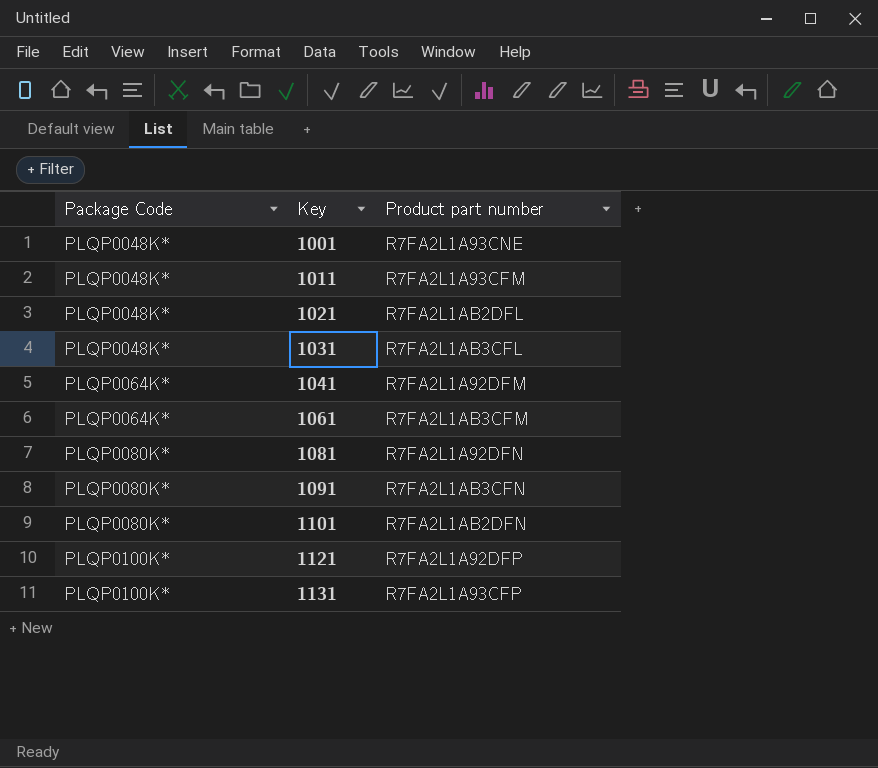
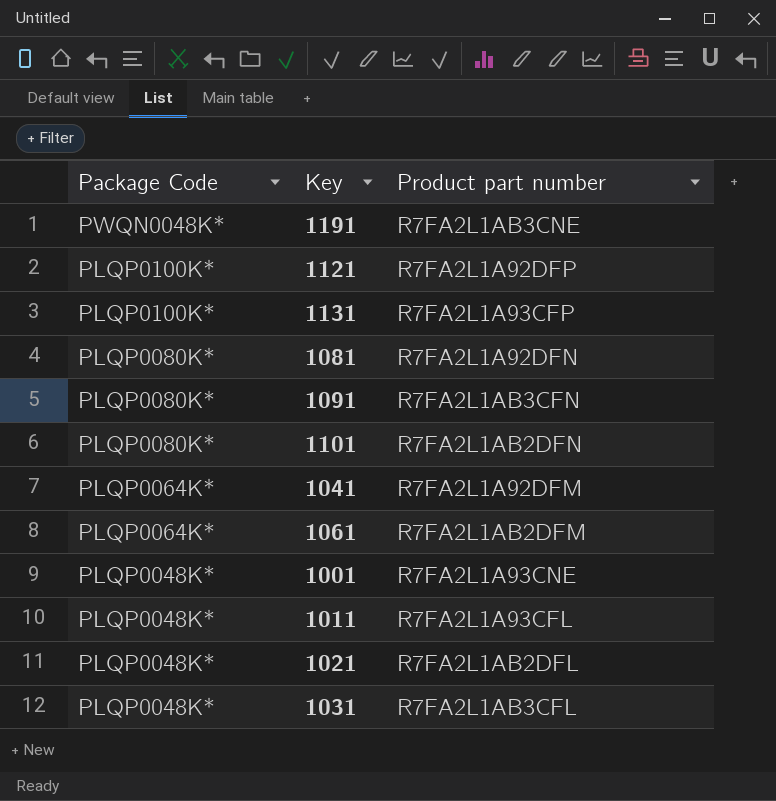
row order: Package Code ascending -> Package Code descending
row 1191: none -> PWQN0048K* | R7FA2L1AB3CNE
1061 | Product part number: R7FA2L1AB3CFM -> R7FA2L1AB2DFM
1011 | Product part number: R7FA2L1A93CFM -> R7FA2L1A93CFL

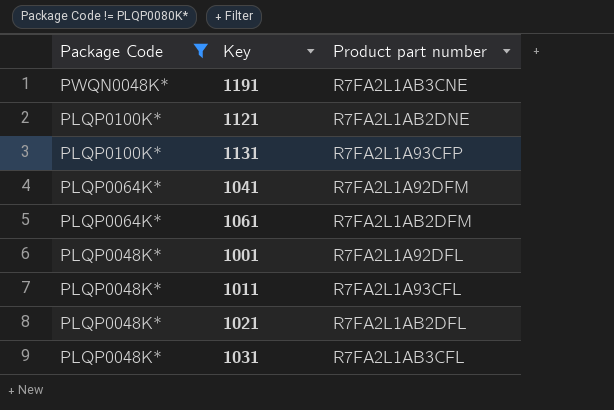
filter: none -> Package Code != PLQP0080K*
1121 | Product part number: R7FA2L1A92DFP -> R7FA2L1AB2DNE
1001 | Product part number: R7FA2L1A93CNE -> R7FA2L1A92DFL

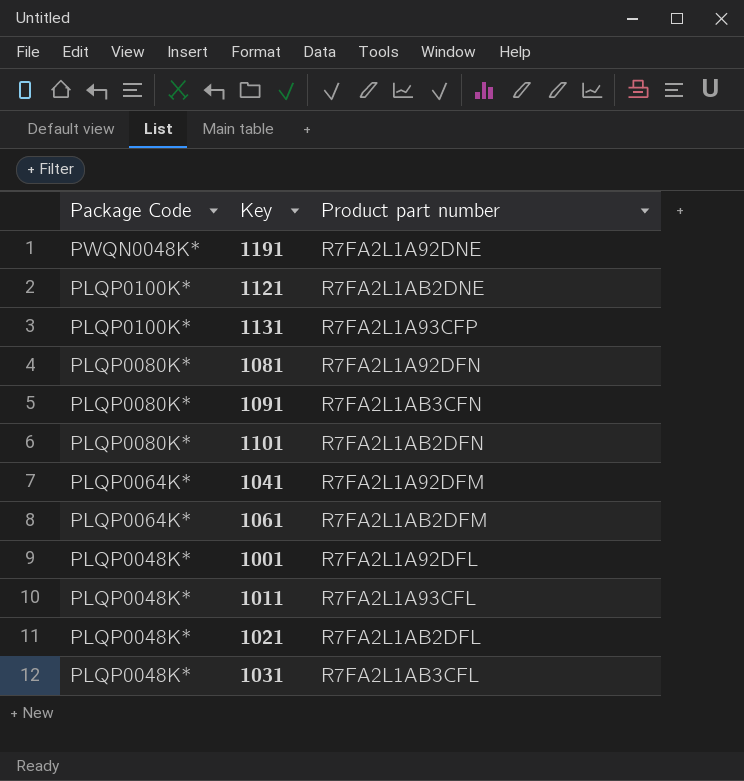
filter: Package Code != PLQP0080K* -> none
1191 | Product part number: R7FA2L1AB3CNE -> R7FA2L1A92DNE

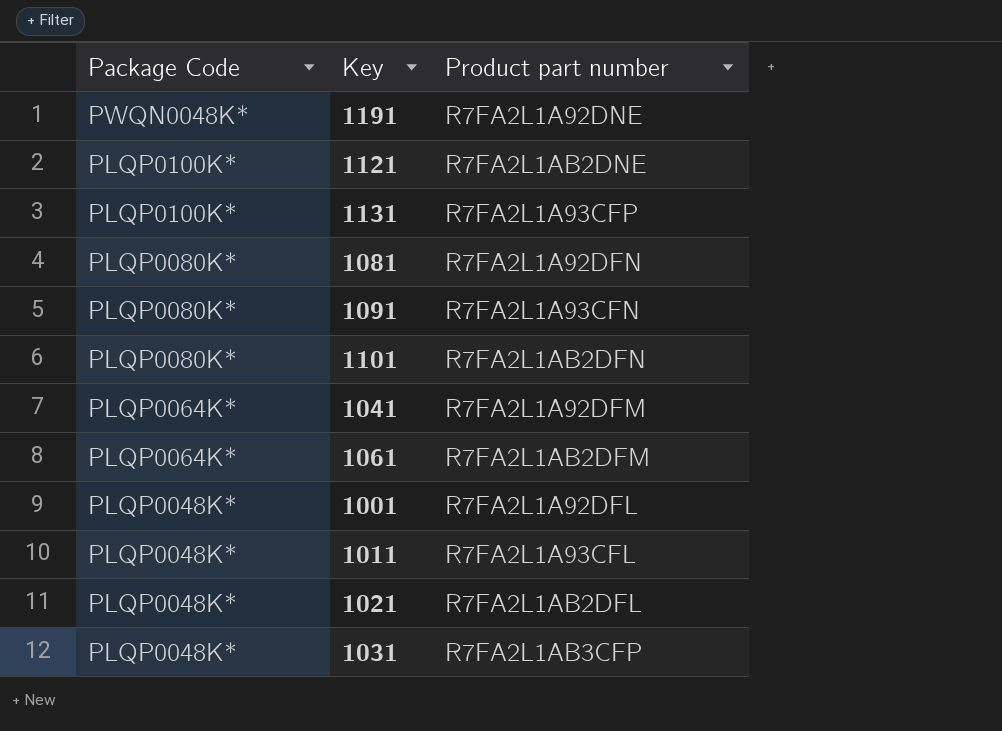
1091 | Product part number: R7FA2L1AB3CFN -> R7FA2L1A93CFN
1031 | Product part number: R7FA2L1AB3CFL -> R7FA2L1AB3CFP

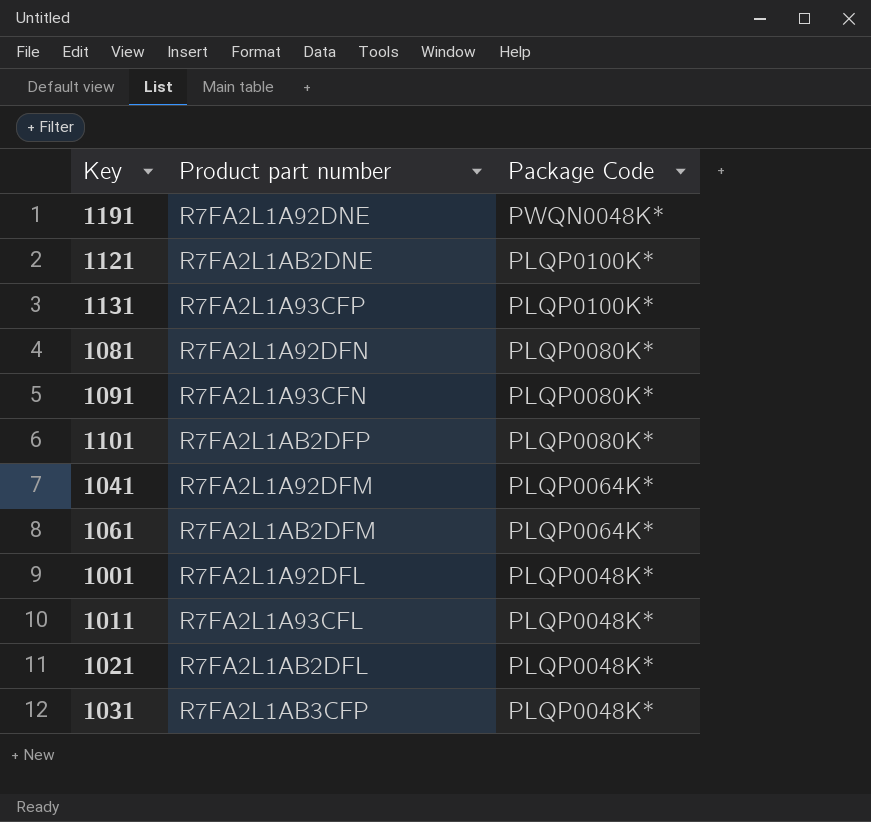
column Package Code | position: 1 -> 3
1101 | Product part number: R7FA2L1AB2DFN -> R7FA2L1AB2DFP

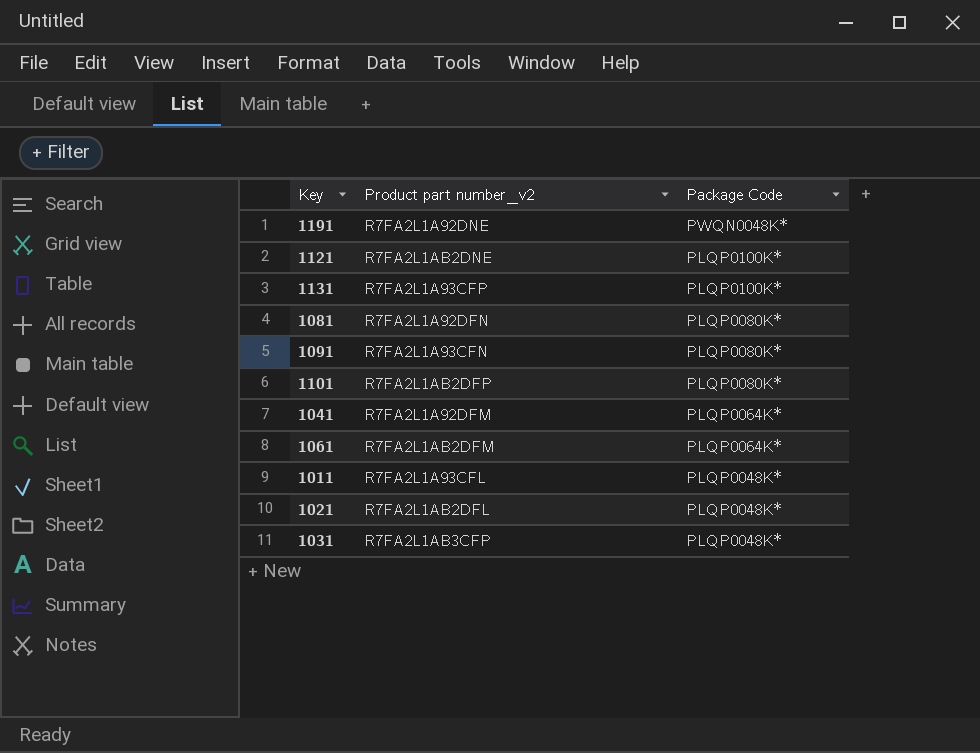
column name: Product part number -> Product part number_v2
row 1001: R7FA2L1A92DFL | PLQP0048K* -> none

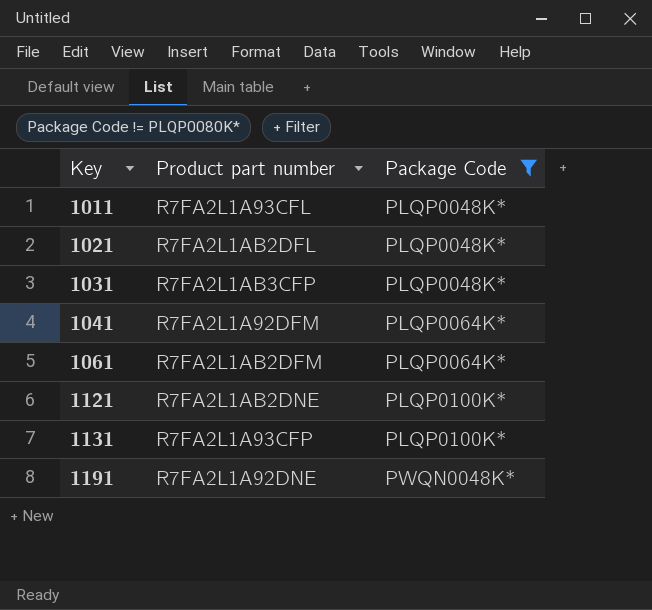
filter: none -> Package Code != PLQP0080K*
row order: Package Code descending -> Key ascending
column name: Product part number_v2 -> Product part number

